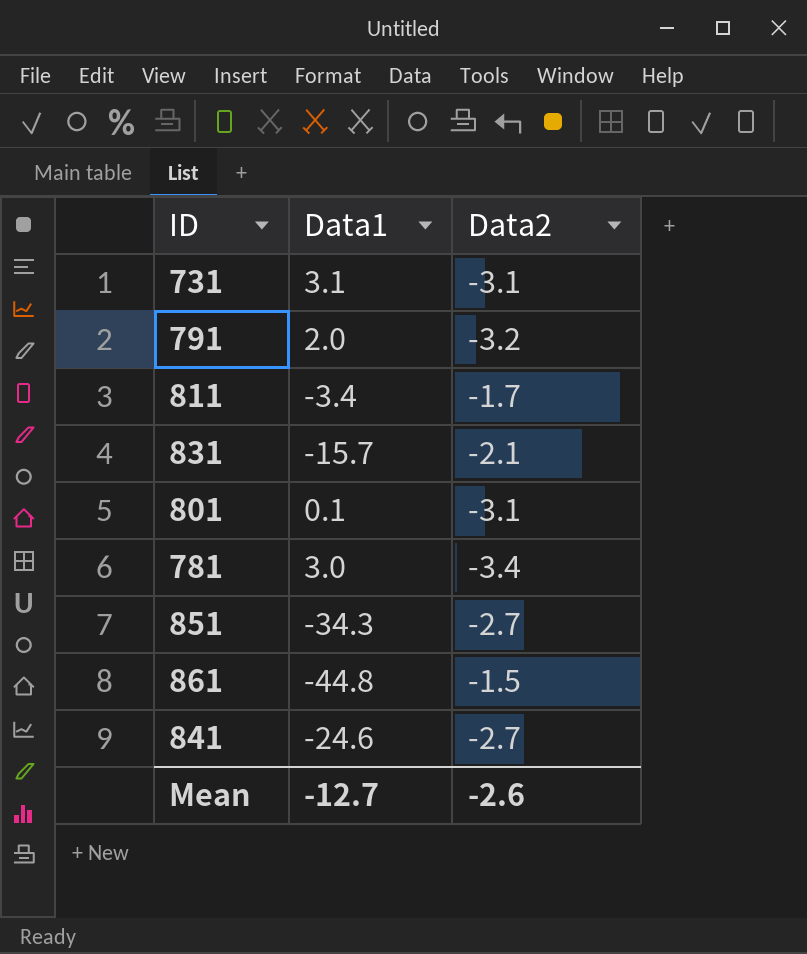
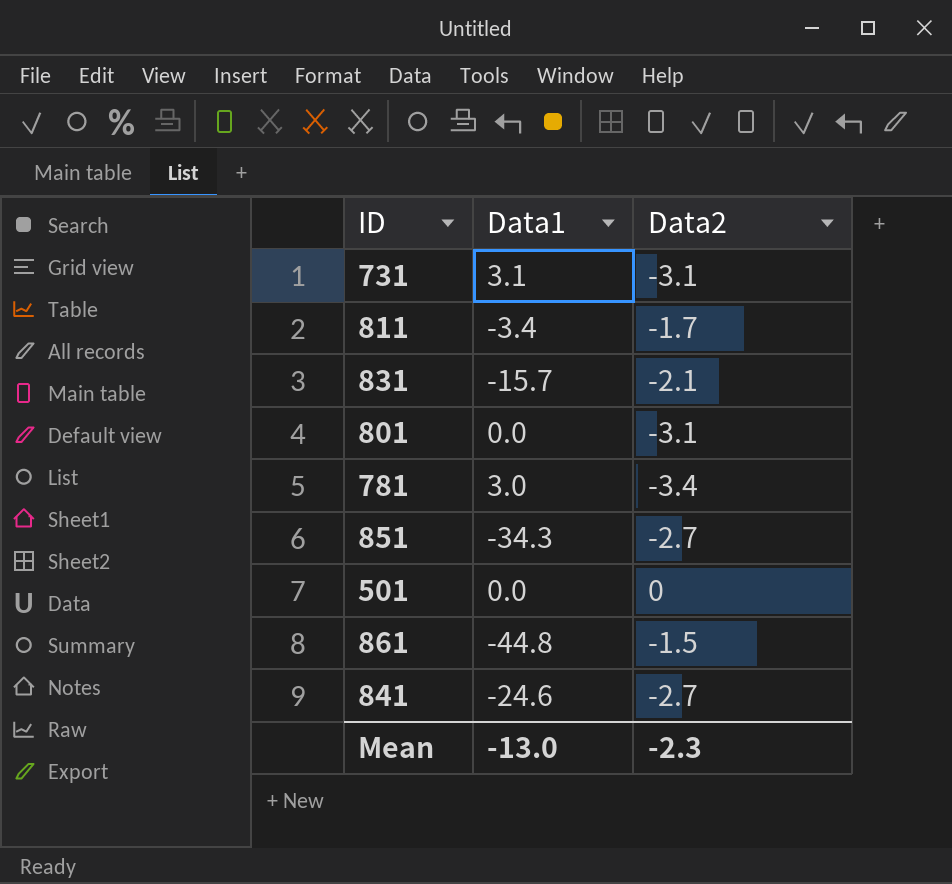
row 791: 2.0 | -3.2 -> none
801 | Data1: 0.1 -> 0.0
row 501: none -> 0.0 | 0
Mean | Data1: -12.7 -> -13.0
Mean | Data2: -2.6 -> -2.3

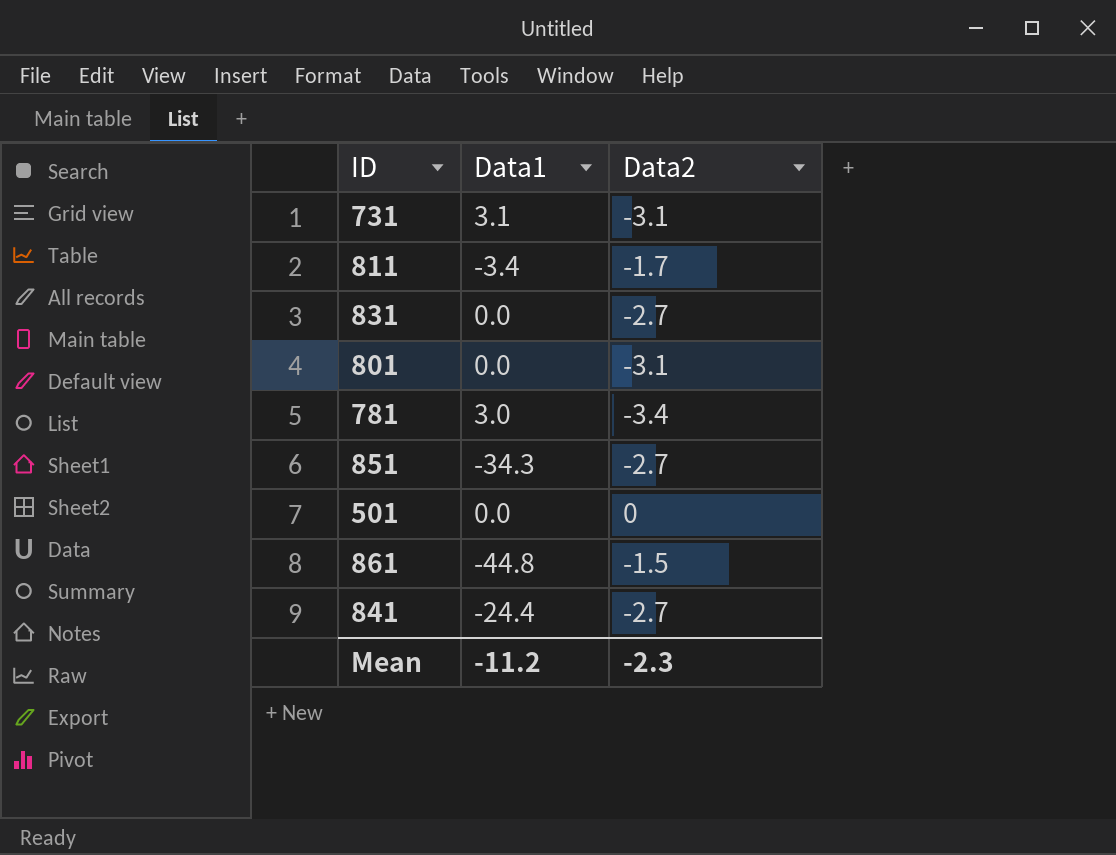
831 | Data1: -15.7 -> 0.0
831 | Data2: -2.1 -> -2.7
841 | Data1: -24.6 -> -24.4
Mean | Data1: -13.0 -> -11.2

